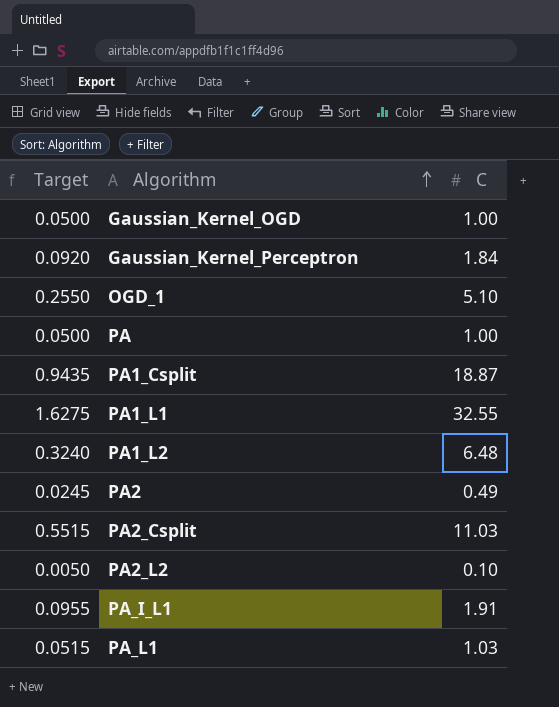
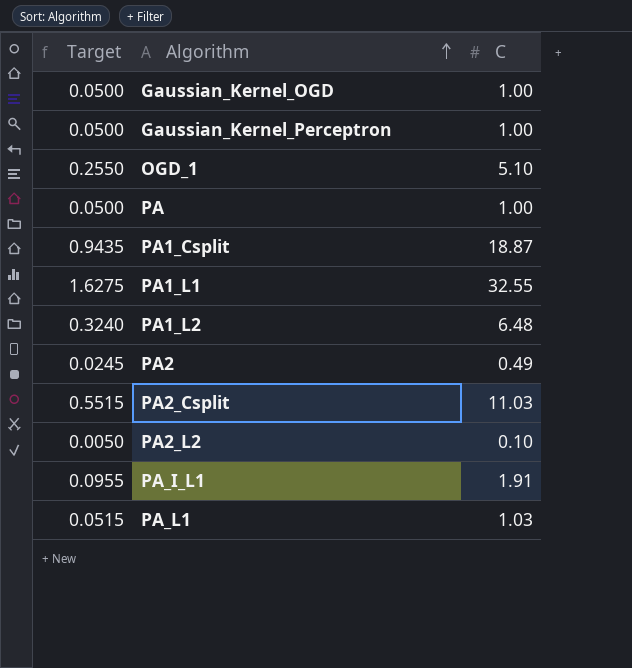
Gaussian_Kernel_Perceptron | Target: 0.0920 -> 0.0500
Gaussian_Kernel_Perceptron | C: 1.84 -> 1.00

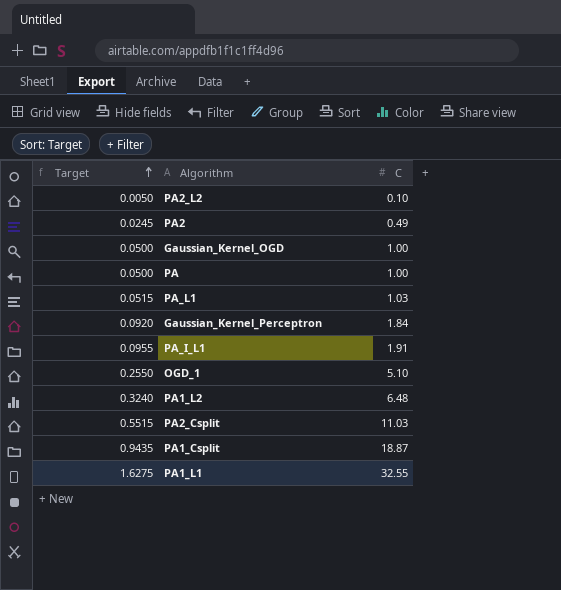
row order: Algorithm ascending -> Target ascending
Gaussian_Kernel_Perceptron | Target: 0.0500 -> 0.0920
Gaussian_Kernel_Perceptron | C: 1.00 -> 1.84

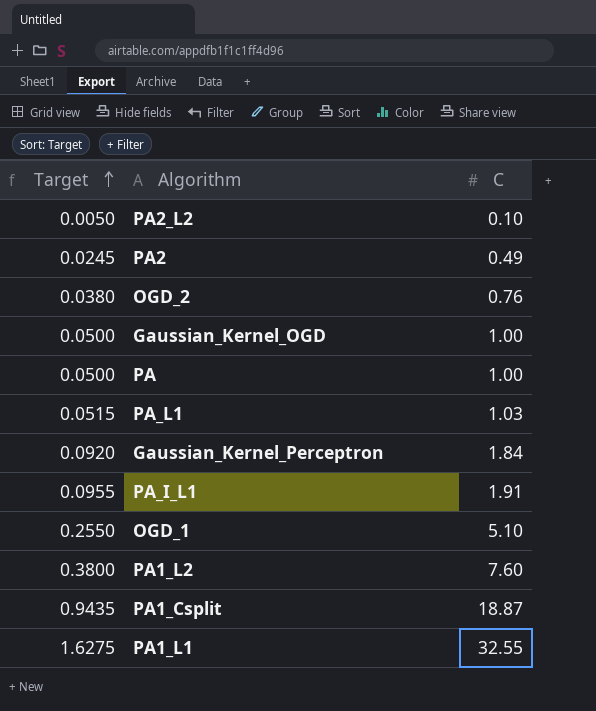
row PA2_Csplit: 0.5515 | 11.03 -> none
row OGD_2: none -> 0.0380 | 0.76
PA1_L2 | Target: 0.3240 -> 0.3800
PA1_L2 | C: 6.48 -> 7.60

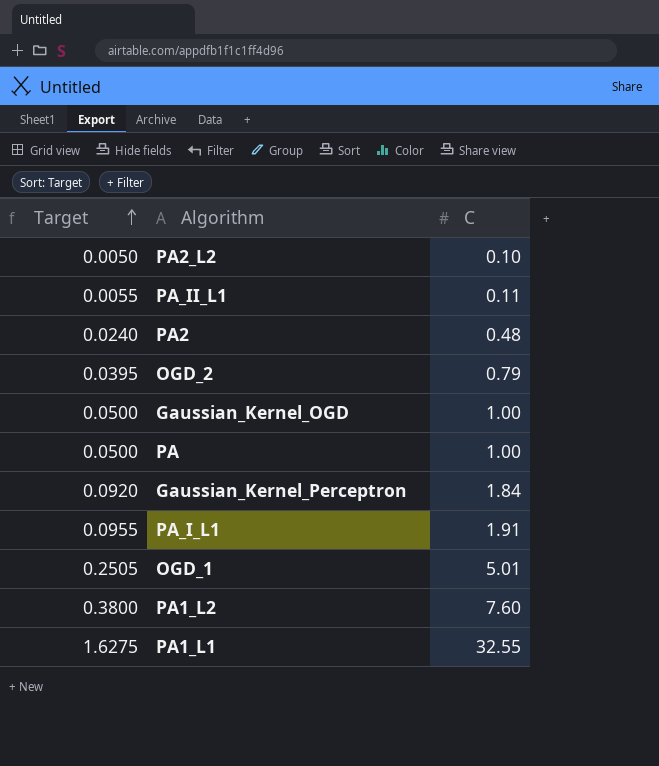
row PA_L1: 0.0515 | 1.03 -> none
row PA1_Csplit: 0.9435 | 18.87 -> none
row PA_II_L1: none -> 0.0055 | 0.11
PA2 | Target: 0.0245 -> 0.0240
PA2 | C: 0.49 -> 0.48
OGD_2 | Target: 0.0380 -> 0.0395
OGD_2 | C: 0.76 -> 0.79
OGD_1 | Target: 0.2550 -> 0.2505
OGD_1 | C: 5.10 -> 5.01

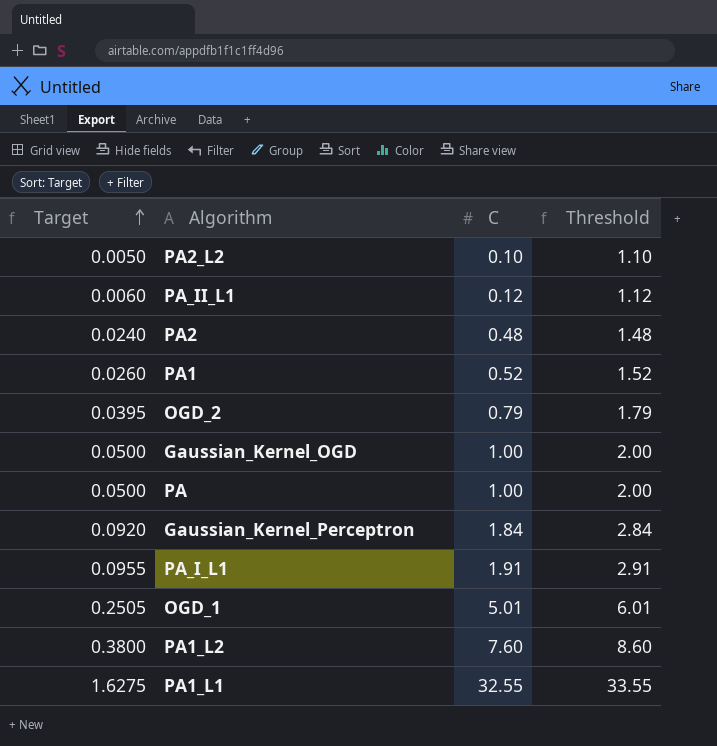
column Threshold | formula: none -> [C] + 1
PA_II_L1 | Target: 0.0055 -> 0.0060
PA_II_L1 | C: 0.11 -> 0.12
row PA1: none -> 0.0260 | 0.52 | 1.52

